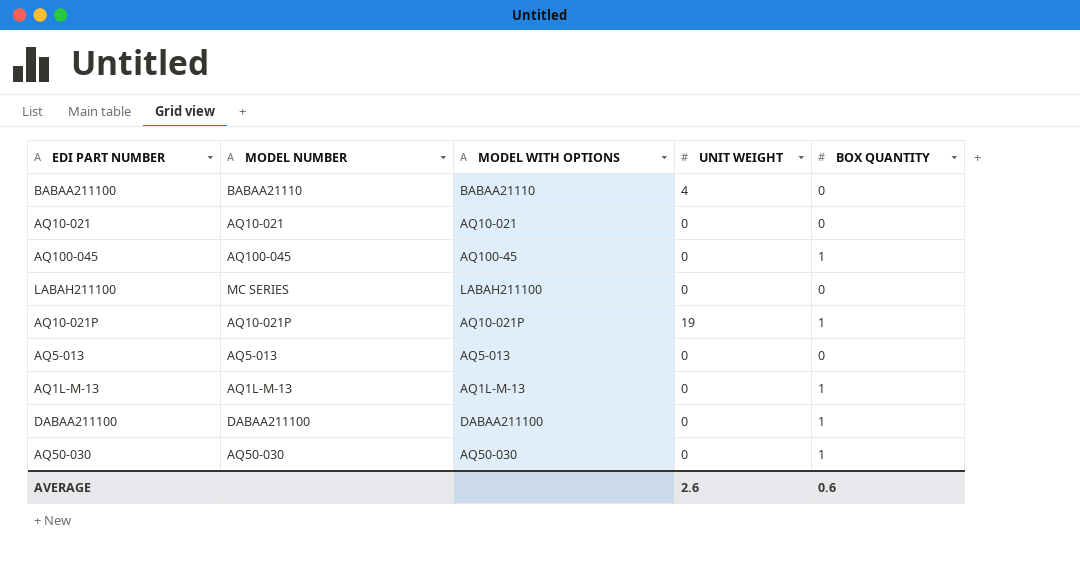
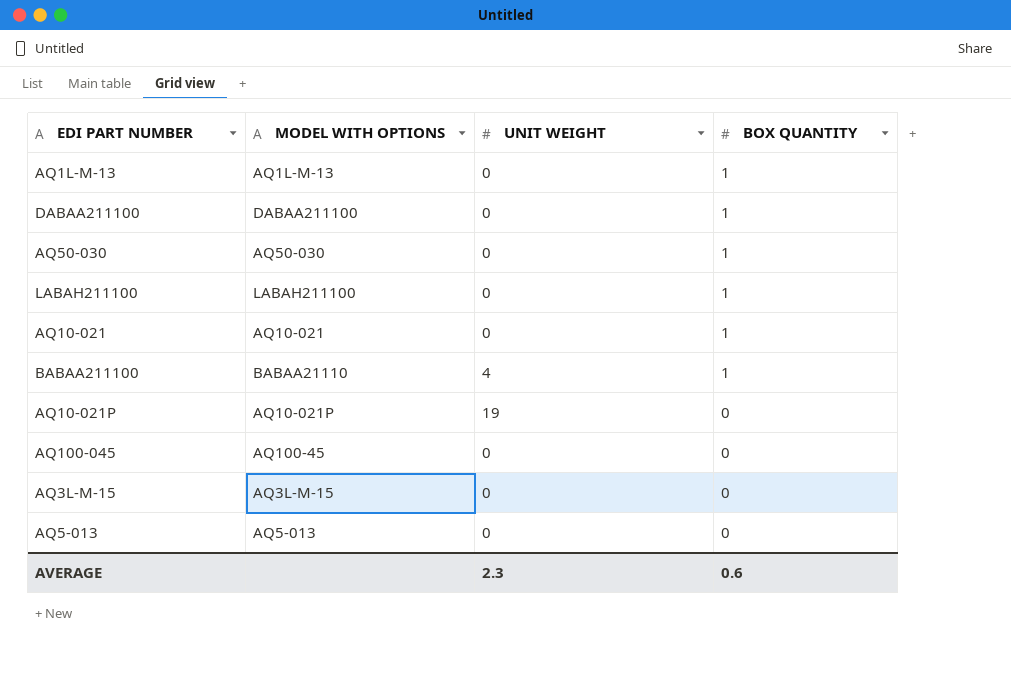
row order: none -> BOX QUANTITY descending
column MODEL NUMBER | position: 2 -> none
LABAH211100 | BOX QUANTITY: 0 -> 1
AQ10-021 | BOX QUANTITY: 0 -> 1
BABAA211100 | BOX QUANTITY: 0 -> 1
AQ10-021P | BOX QUANTITY: 1 -> 0
AQ100-045 | BOX QUANTITY: 1 -> 0
row AQ3L-M-15: none -> AQ3L-M-15 | 0 | 0
AVERAGE | UNIT WEIGHT: 2.6 -> 2.3

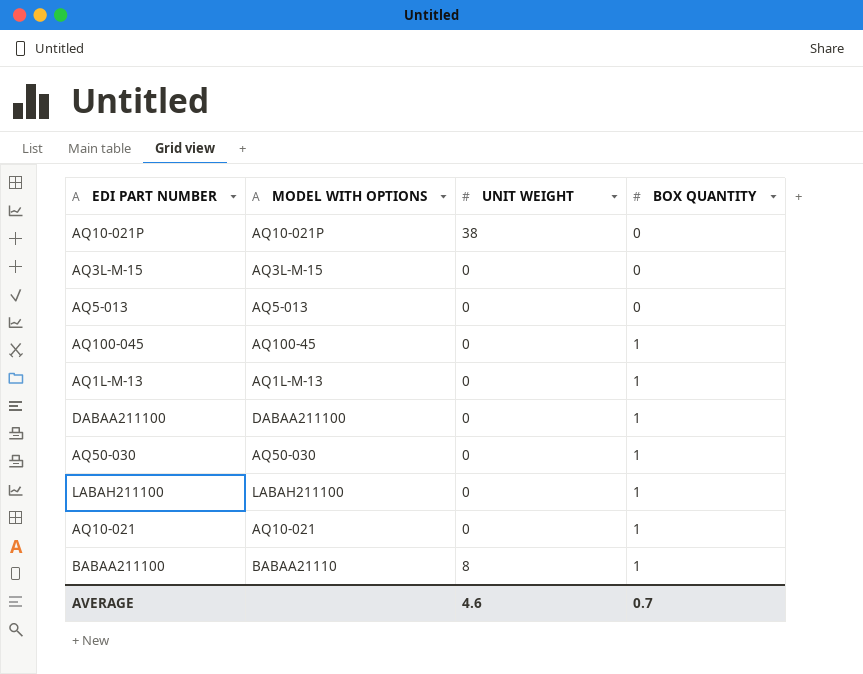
row order: BOX QUANTITY descending -> BOX QUANTITY ascending
AQ10-021P | UNIT WEIGHT: 19 -> 38
AQ100-045 | BOX QUANTITY: 0 -> 1
BABAA211100 | UNIT WEIGHT: 4 -> 8
AVERAGE | UNIT WEIGHT: 2.3 -> 4.6
AVERAGE | BOX QUANTITY: 0.6 -> 0.7

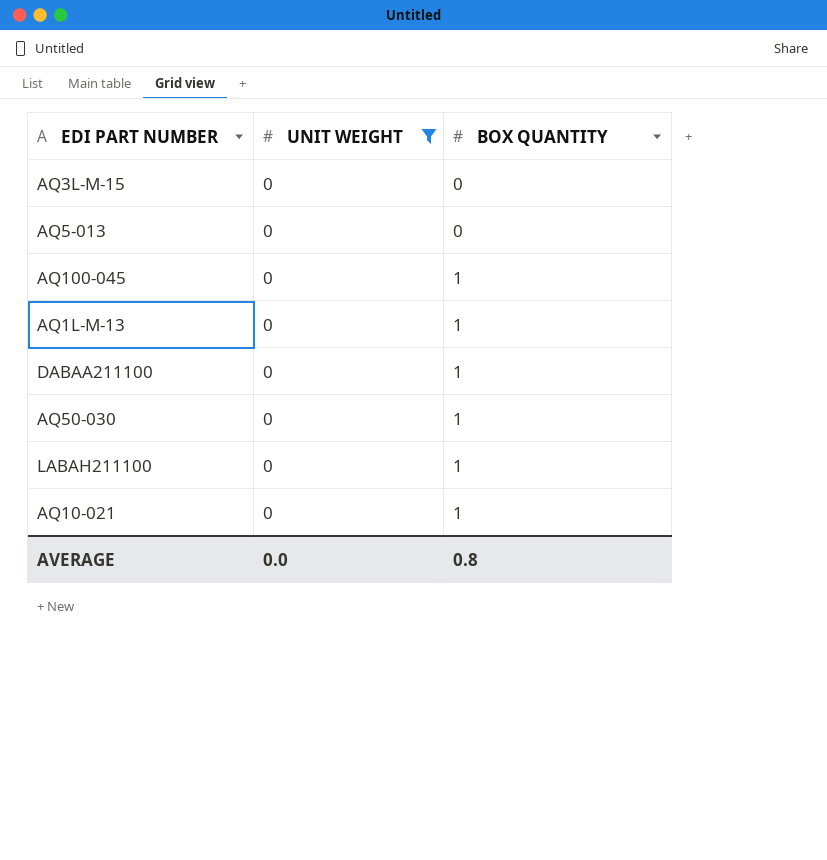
filter: none -> UNIT WEIGHT = 0
column MODEL WITH OPTIONS | position: 2 -> none
AVERAGE | UNIT WEIGHT: 4.6 -> 0.0
AVERAGE | BOX QUANTITY: 0.7 -> 0.8

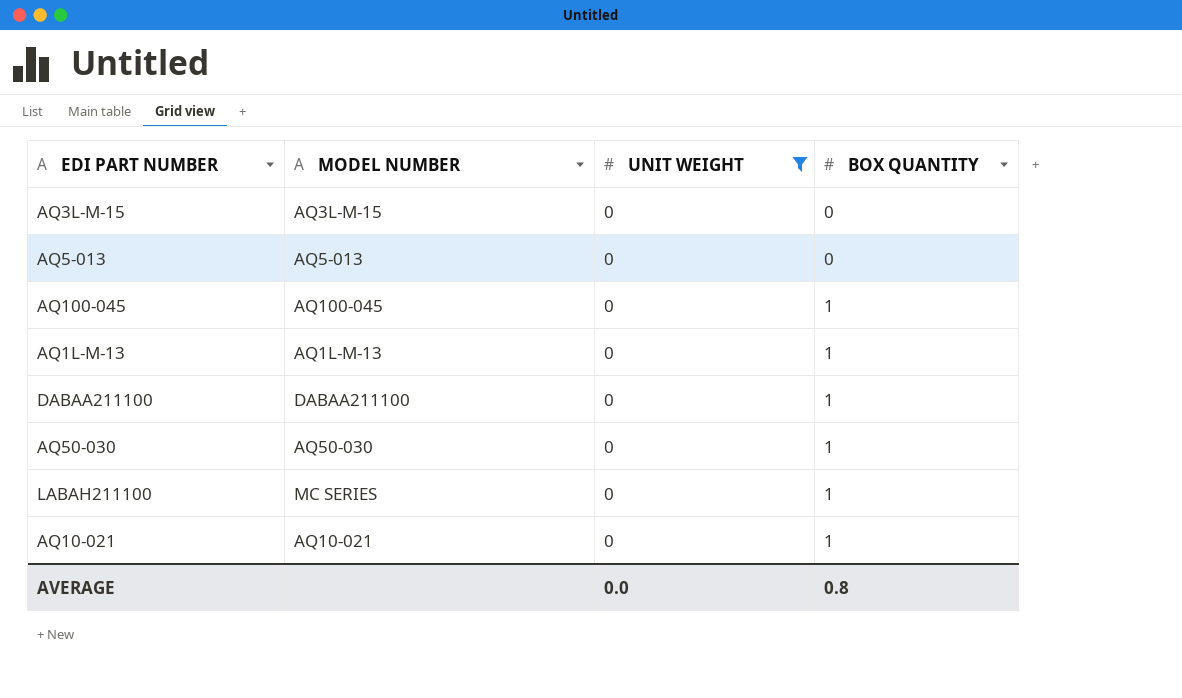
column MODEL NUMBER | position: none -> 2

